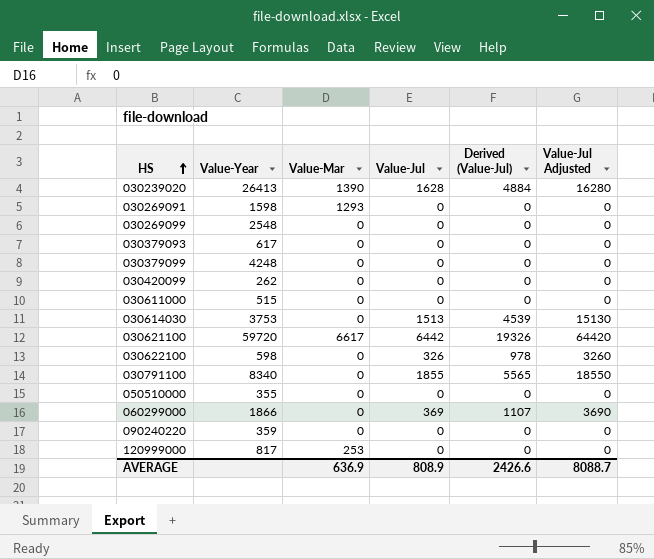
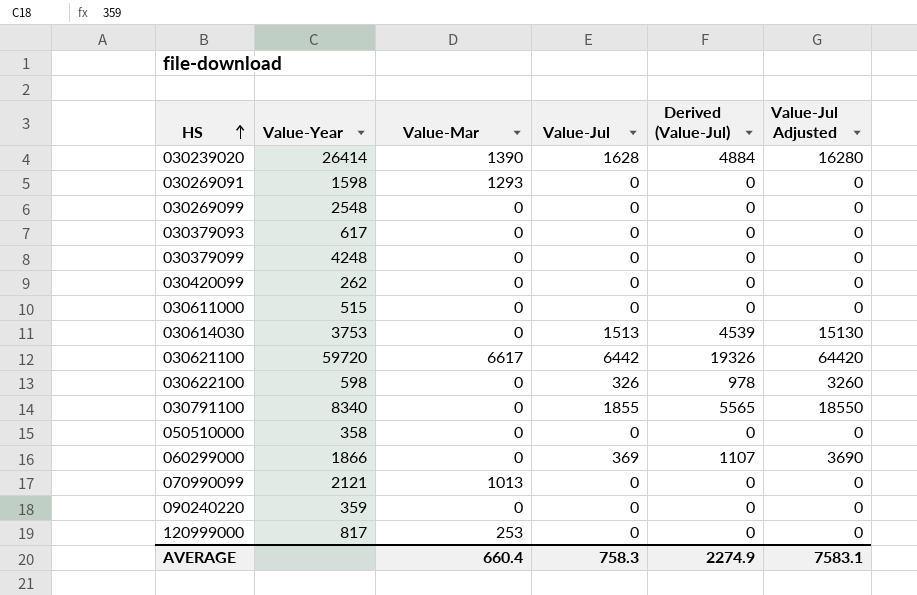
030239020 | Value-Year: 26413 -> 26414
050510000 | Value-Year: 355 -> 358
row 070990099: none -> 2121 | 1013 | 0 | 0 | 0
AVERAGE | Value-Mar: 636.9 -> 660.4
AVERAGE | Value-Jul: 808.9 -> 758.3
AVERAGE | Derived (Value-Jul): 2426.6 -> 2274.9
AVERAGE | Value-Jul Adjusted: 8088.7 -> 7583.1

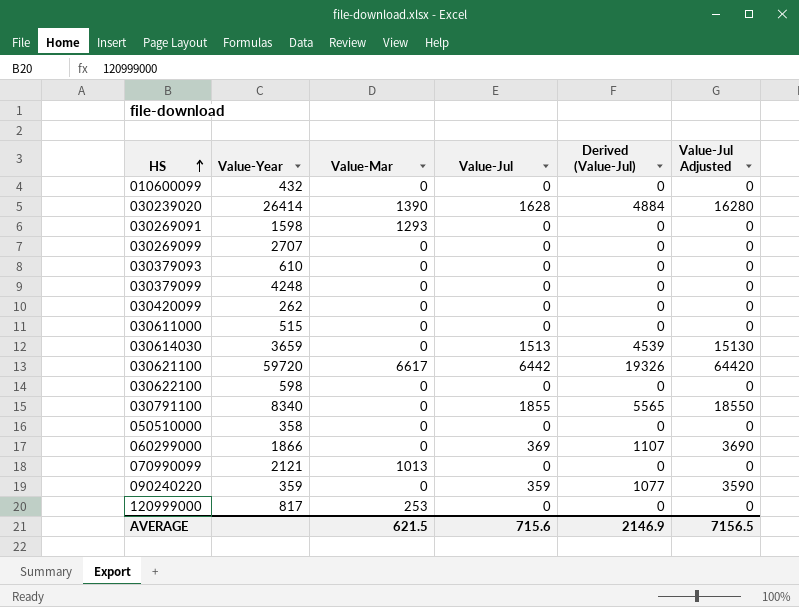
row 010600099: none -> 432 | 0 | 0 | 0 | 0
030269099 | Value-Year: 2548 -> 2707
030379093 | Value-Year: 617 -> 610
030614030 | Value-Year: 3753 -> 3659
030622100 | Value-Jul: 326 -> 0
030622100 | Derived (Value-Jul): 978 -> 0
030622100 | Value-Jul Adjusted: 3260 -> 0
090240220 | Value-Jul: 0 -> 359
090240220 | Derived (Value-Jul): 0 -> 1077
090240220 | Value-Jul Adjusted: 0 -> 3590
AVERAGE | Value-Mar: 660.4 -> 621.5
AVERAGE | Value-Jul: 758.3 -> 715.6
AVERAGE | Derived (Value-Jul): 2274.9 -> 2146.9
AVERAGE | Value-Jul Adjusted: 7583.1 -> 7156.5

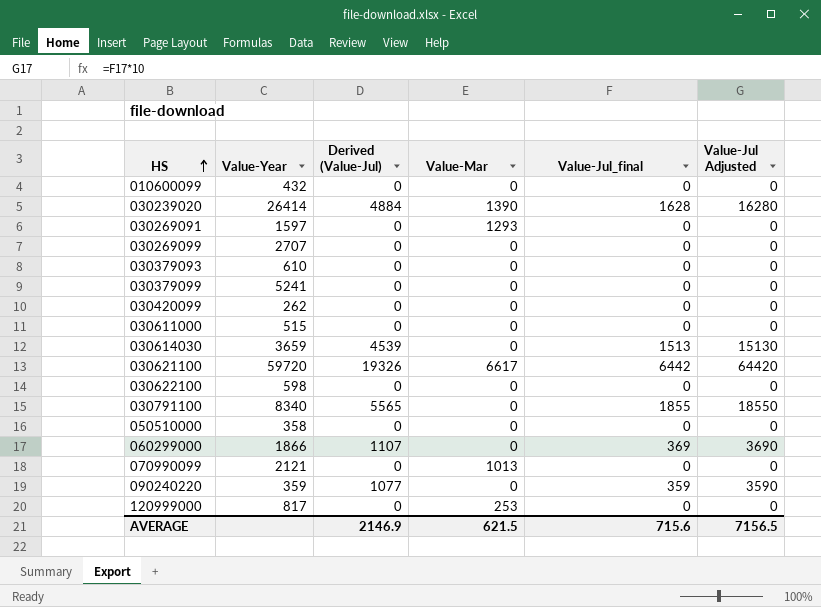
column Derived (Value-Jul) | position: 5 -> 3
column name: Value-Jul -> Value-Jul_final
030269091 | Value-Year: 1598 -> 1597
030379099 | Value-Year: 4248 -> 5241

